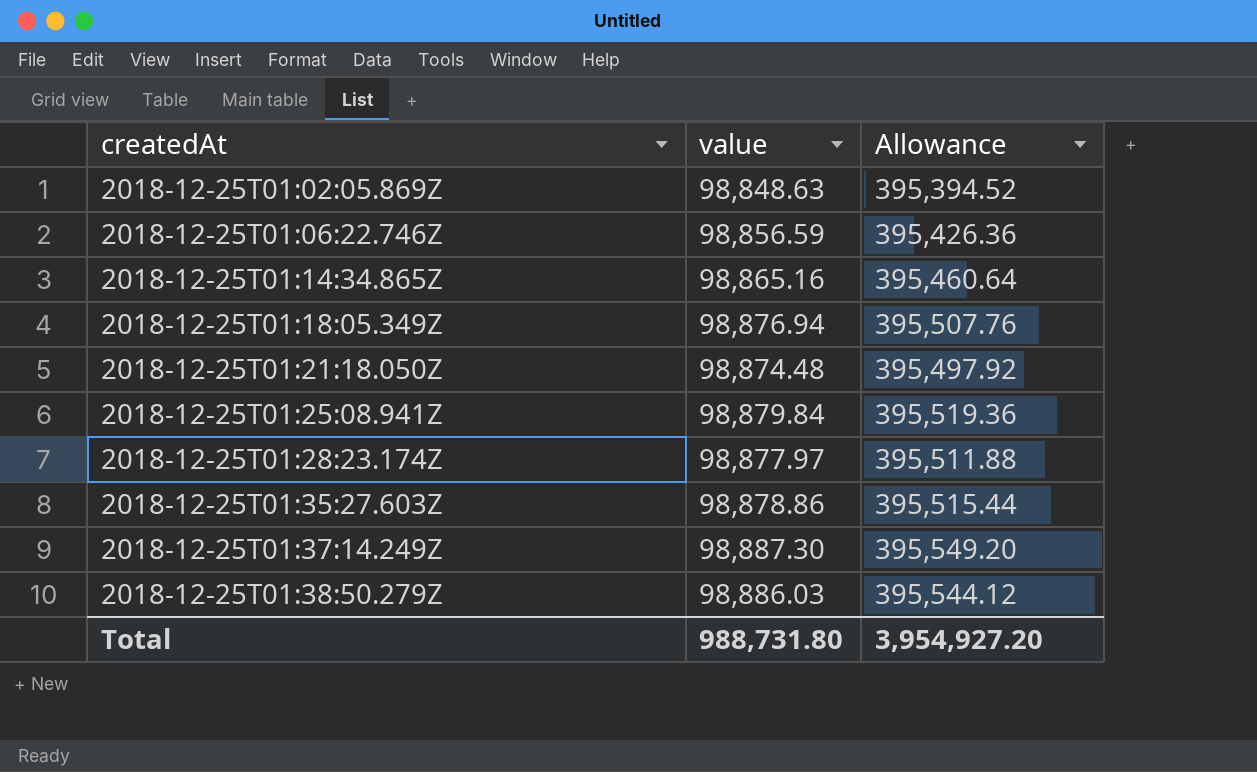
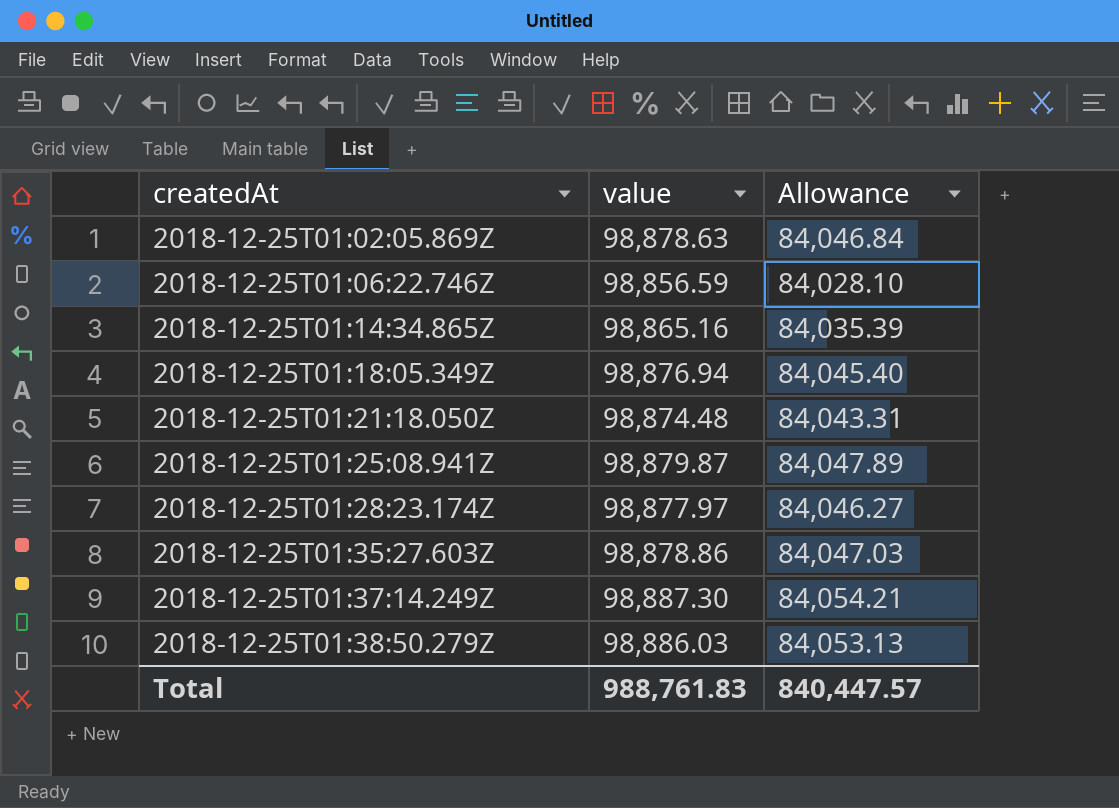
column Allowance | formula: [value] * 4 -> [value] * 0.85
2018-12-25T01:02:05.869Z | value: 98,848.63 -> 98,878.63
2018-12-25T01:25:08.941Z | value: 98,879.84 -> 98,879.87
Total | value: 988,731.80 -> 988,761.83
Total | Allowance: 3,954,927.20 -> 840,447.57

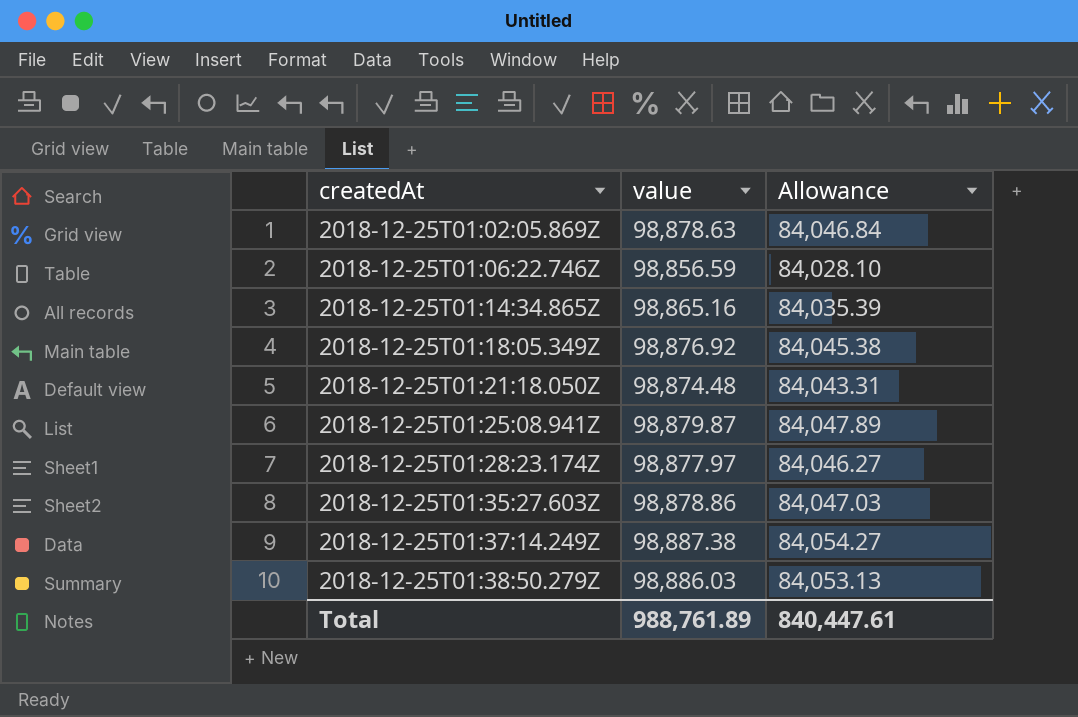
2018-12-25T01:18:05.349Z | value: 98,876.94 -> 98,876.92
2018-12-25T01:18:05.349Z | Allowance: 84,045.40 -> 84,045.38
2018-12-25T01:37:14.249Z | value: 98,887.30 -> 98,887.38
2018-12-25T01:37:14.249Z | Allowance: 84,054.21 -> 84,054.27
Total | value: 988,761.83 -> 988,761.89
Total | Allowance: 840,447.57 -> 840,447.61

